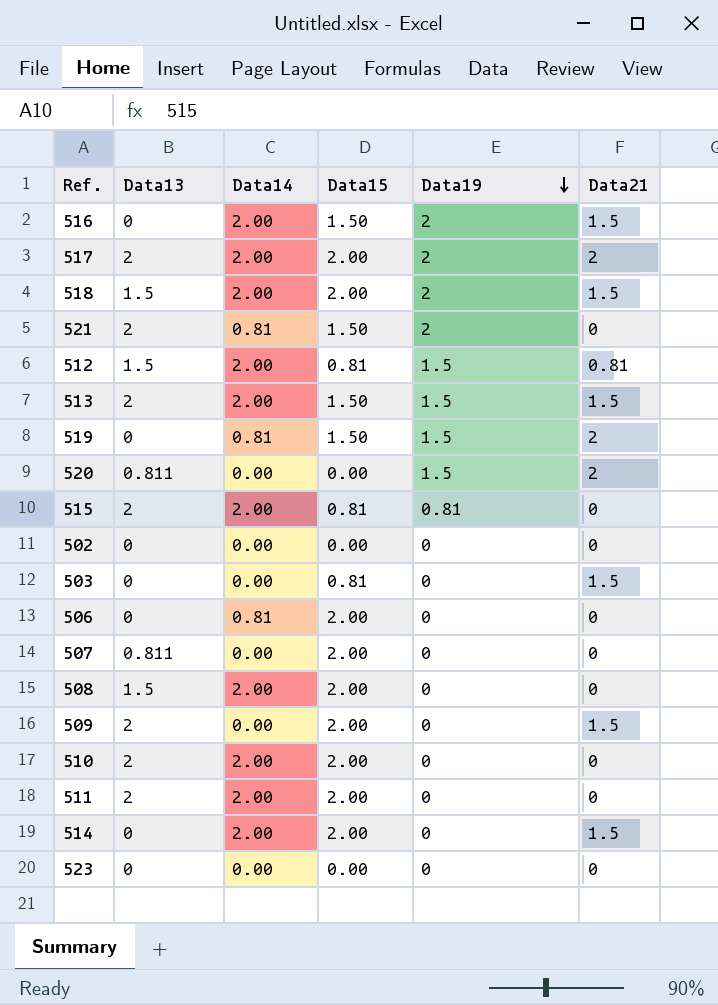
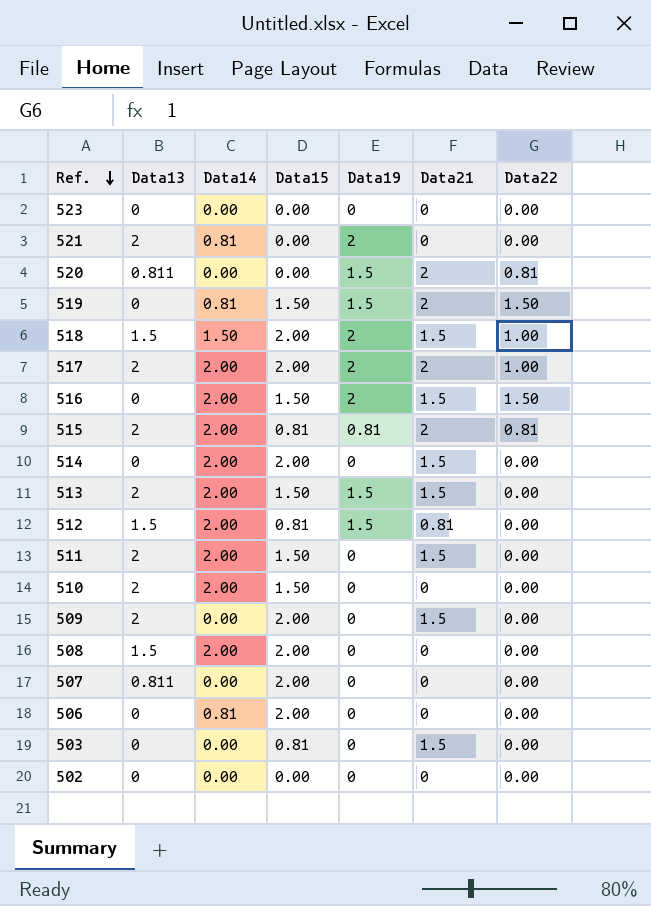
row order: Data19 descending -> Ref. descending
column Data22 | position: none -> 7
521 | Data15: 1.50 -> 0.00
518 | Data14: 2.00 -> 1.50
515 | Data21: 0 -> 2
511 | Data15: 2.00 -> 1.50
511 | Data21: 0 -> 1.5
510 | Data15: 2.00 -> 1.50

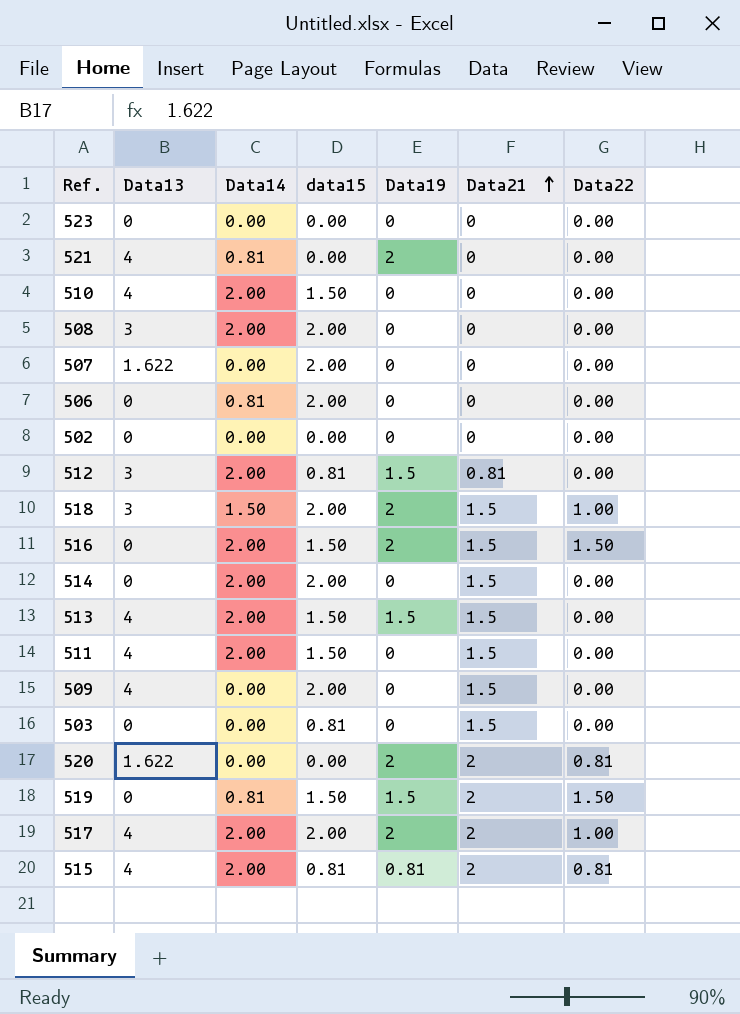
row order: Ref. descending -> Data21 ascending
column name: Data15 -> data15
521 | Data13: 2 -> 4
510 | Data13: 2 -> 4
508 | Data13: 1.5 -> 3
507 | Data13: 0.811 -> 1.622
512 | Data13: 1.5 -> 3
518 | Data13: 1.5 -> 3
513 | Data13: 2 -> 4
511 | Data13: 2 -> 4
509 | Data13: 2 -> 4
520 | Data13: 0.811 -> 1.622
520 | Data19: 1.5 -> 2
517 | Data13: 2 -> 4
515 | Data13: 2 -> 4

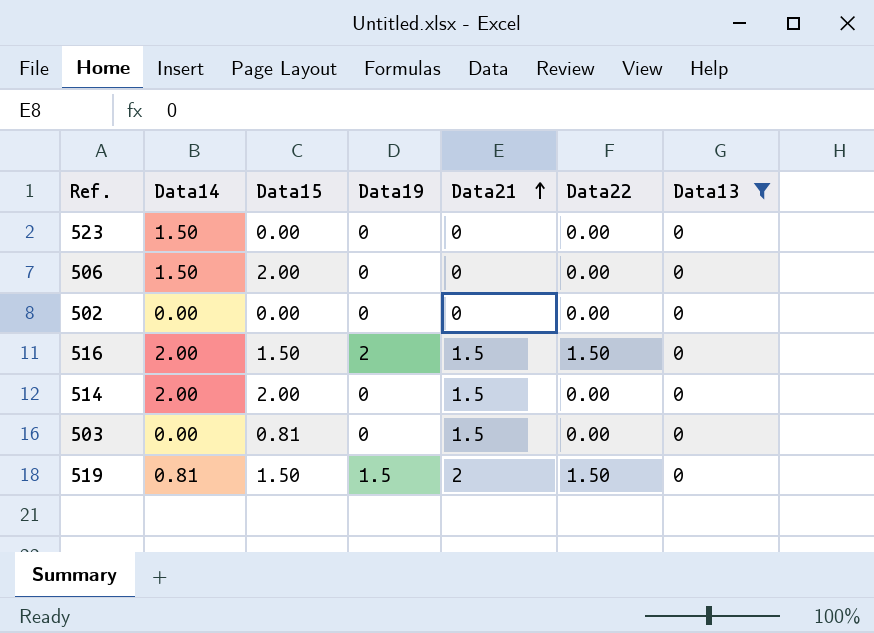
filter: none -> Data13 = 0
column name: data15 -> Data15
column Data13 | position: 2 -> 7
523 | Data14: 0.00 -> 1.50
506 | Data14: 0.81 -> 1.50

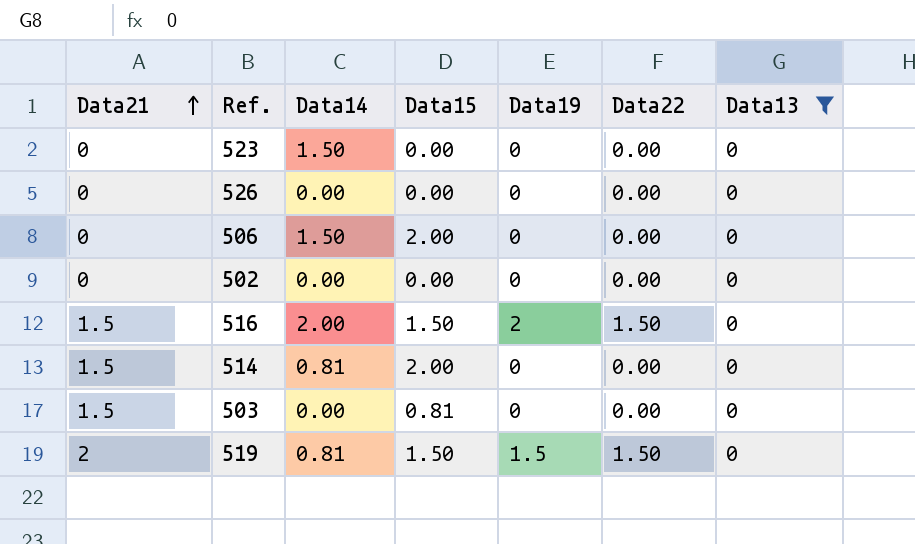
column Data21 | position: 5 -> 1
row 526: none -> 0 | 0.00 | 0.00 | 0 | 0.00 | 0
514 | Data14: 2.00 -> 0.81

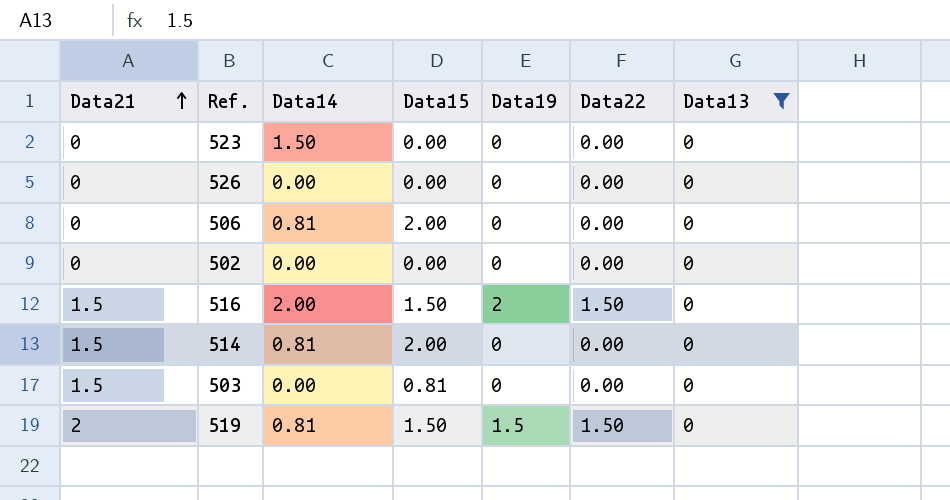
506 | Data14: 1.50 -> 0.81

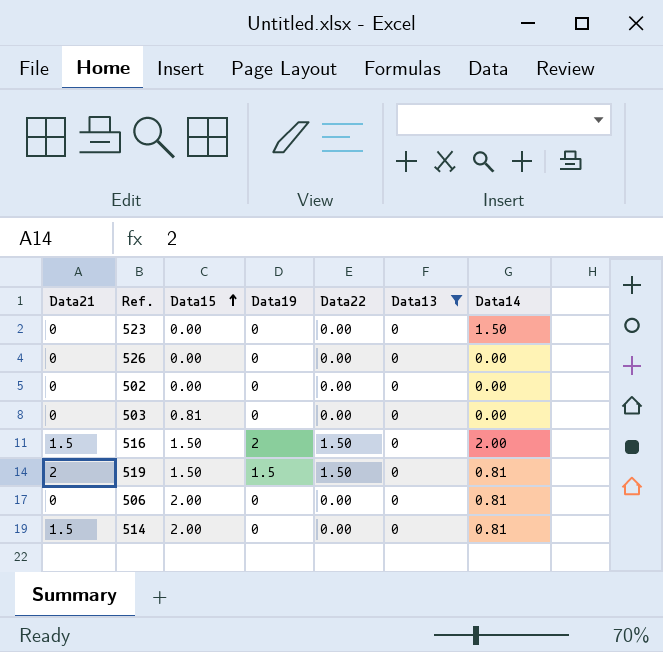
row order: Data21 ascending -> Data15 ascending
column Data14 | position: 3 -> 7
503 | Data21: 1.5 -> 0

